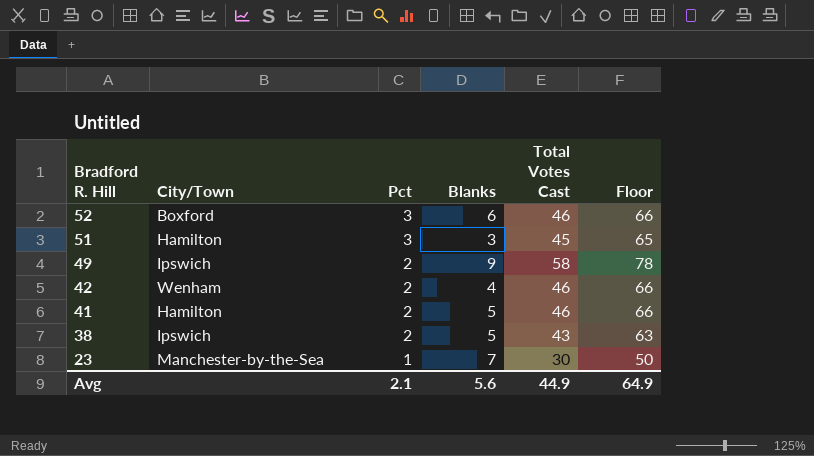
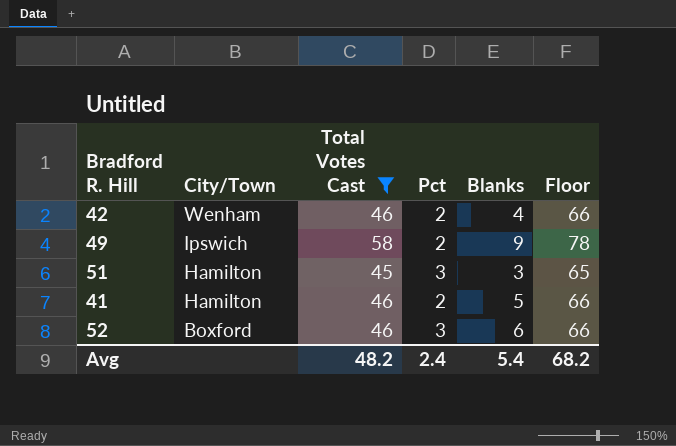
filter: none -> Total Votes Cast >= 45
row order: Bradford R. Hill descending -> City/Town descending
column Total Votes Cast | position: 5 -> 3
Avg | Total Votes Cast: 44.9 -> 48.2
Avg | Pct: 2.1 -> 2.4
Avg | Blanks: 5.6 -> 5.4
Avg | Floor: 64.9 -> 68.2

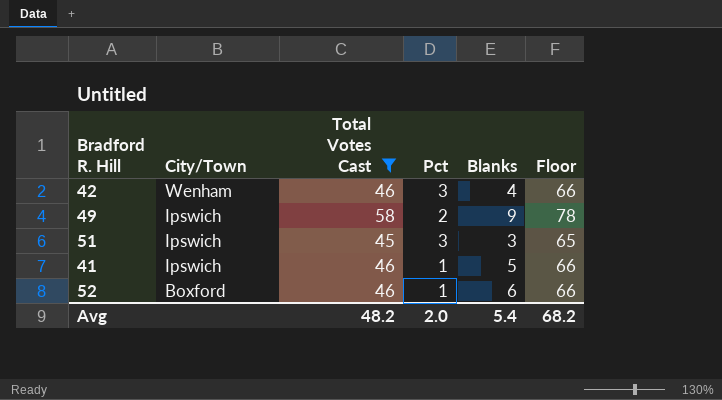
42 | Pct: 2 -> 3
51 | City/Town: Hamilton -> Ipswich
41 | City/Town: Hamilton -> Ipswich
41 | Pct: 2 -> 1
52 | Pct: 3 -> 1
Avg | Pct: 2.4 -> 2.0

